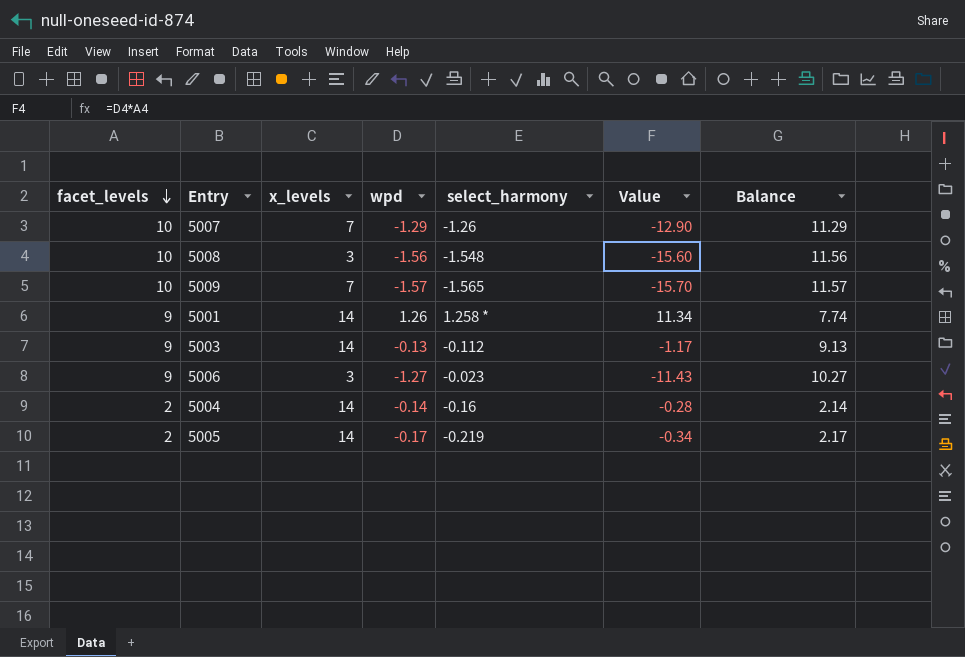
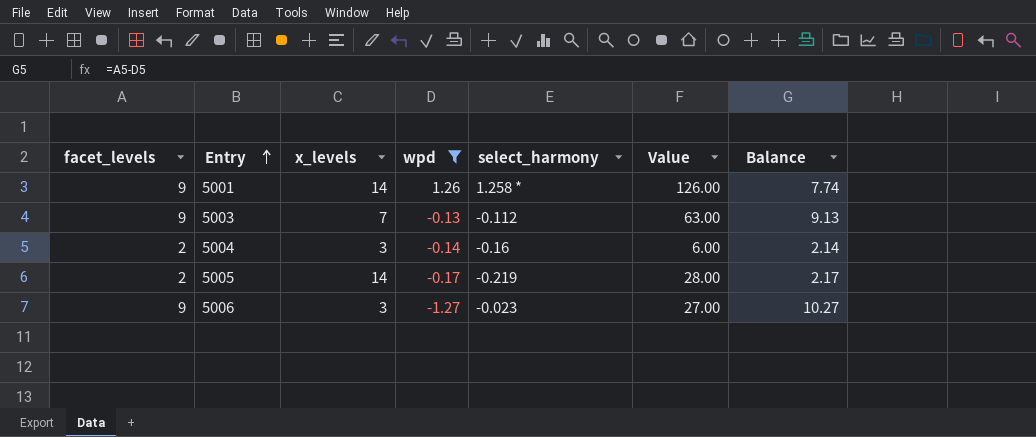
filter: none -> wpd >= -1.27
row order: facet_levels descending -> Entry ascending
column Value | formula: [facet_levels] * [wpd] -> [facet_levels] * [x_levels]
5003 | x_levels: 14 -> 7
5004 | x_levels: 14 -> 3

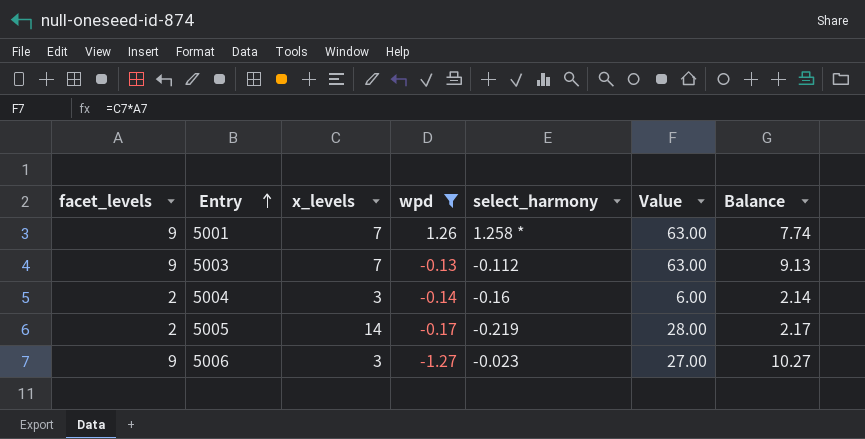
5001 | x_levels: 14 -> 7
5001 | Value: 126.00 -> 63.00

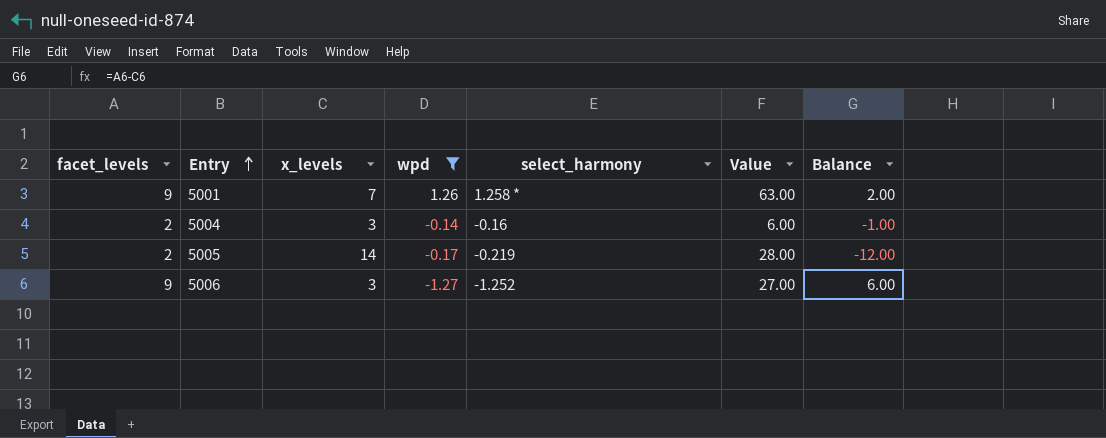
column Balance | formula: [facet_levels] - [wpd] -> [facet_levels] - [x_levels]
row 5003: 9 | 7 | -0.13 | -0.112 | 63.00 | 9.13 -> none
5006 | select_harmony: -0.023 -> -1.252

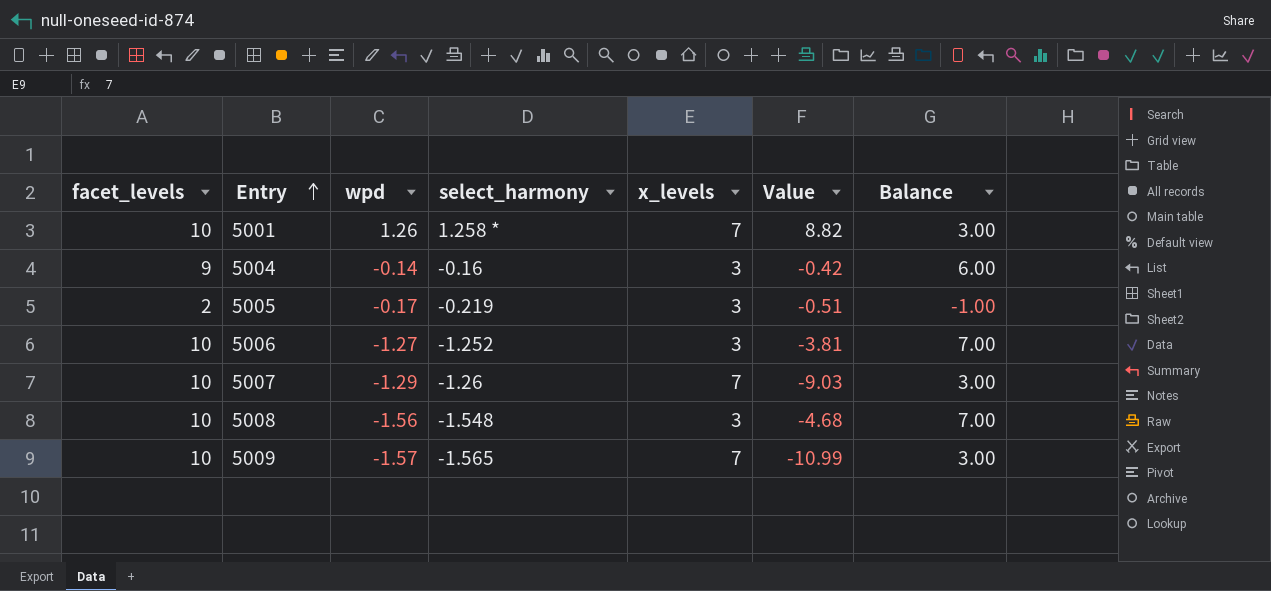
filter: wpd >= -1.27 -> none
column x_levels | position: 3 -> 5
column Value | formula: [facet_levels] * [x_levels] -> [wpd] * [x_levels]
5001 | facet_levels: 9 -> 10
5001 | Balance: 2.00 -> 3.00
5004 | facet_levels: 2 -> 9
5004 | Balance: -1.00 -> 6.00
5005 | x_levels: 14 -> 3
5005 | Balance: -12.00 -> -1.00
5006 | facet_levels: 9 -> 10
5006 | Balance: 6.00 -> 7.00

